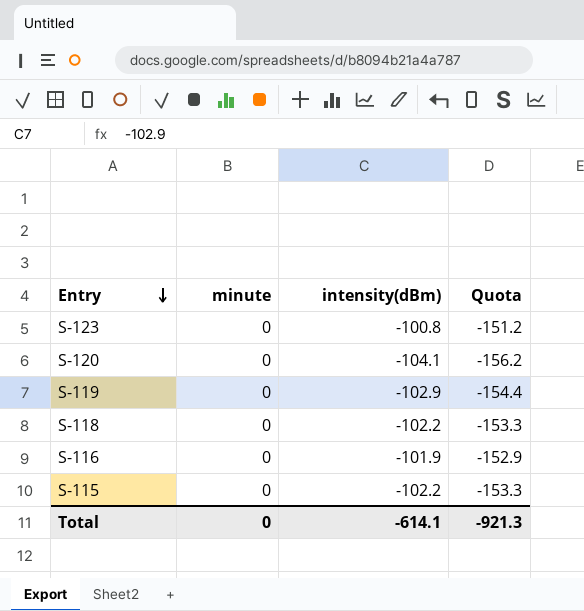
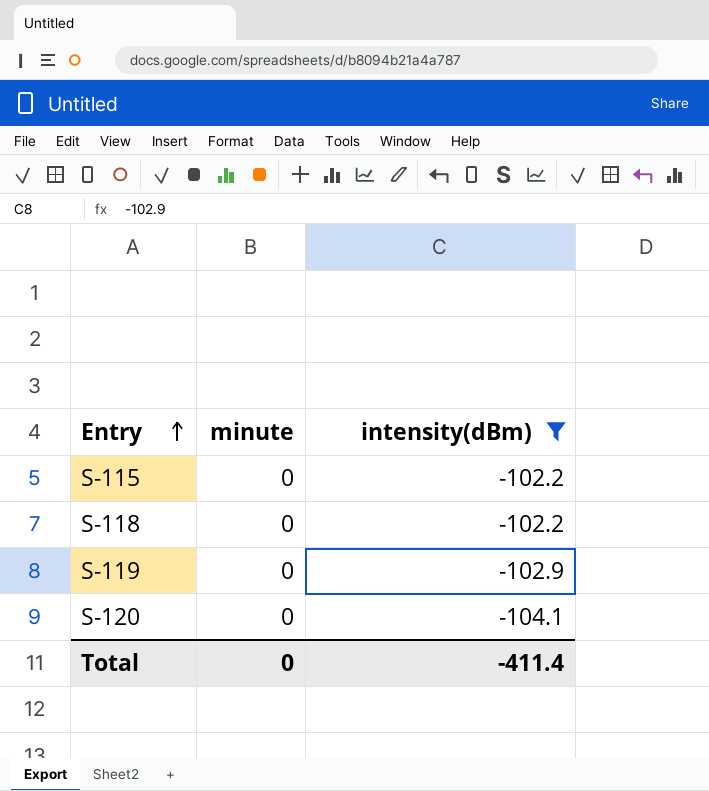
filter: none -> intensity(dBm) <= -102.2
row order: Entry descending -> Entry ascending
column Quota | formula: [intensity(dBm)] * 1.5 -> none
Total | intensity(dBm): -614.1 -> -411.4

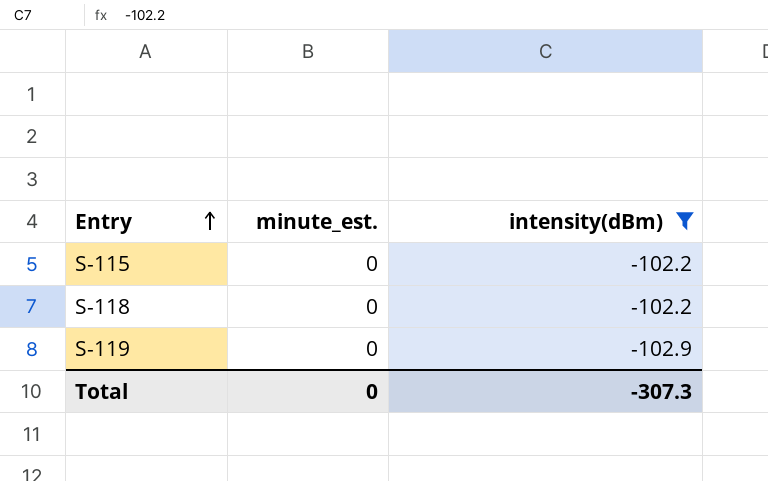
column name: minute -> minute_est.
row S-120: 0 | -104.1 -> none
Total | intensity(dBm): -411.4 -> -307.3

